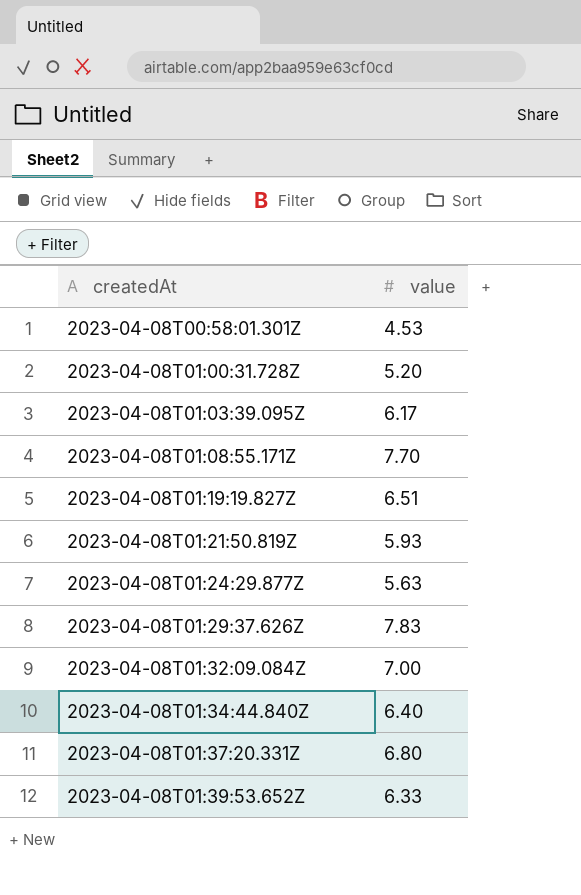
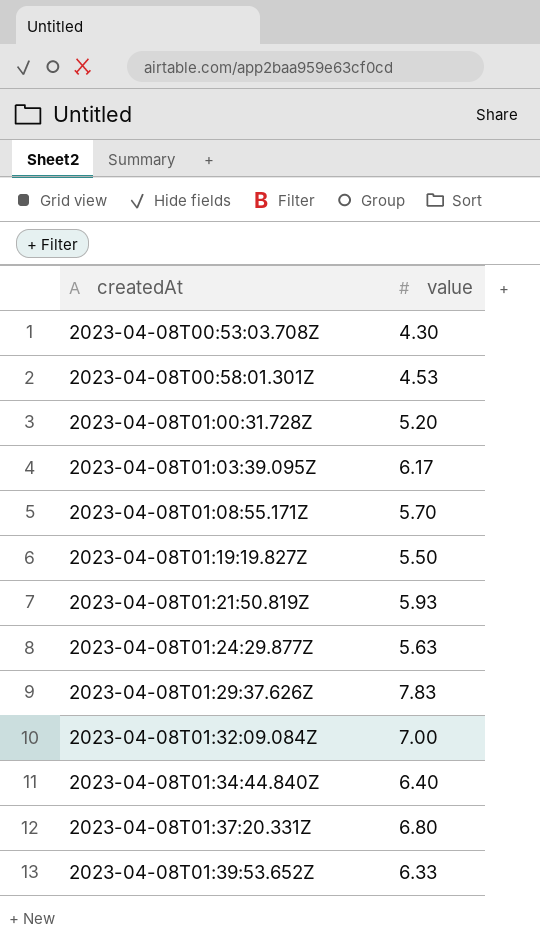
row 2023-04-08T00:53:03.708Z: none -> 4.30
2023-04-08T01:08:55.171Z | value: 7.70 -> 5.70
2023-04-08T01:19:19.827Z | value: 6.51 -> 5.50

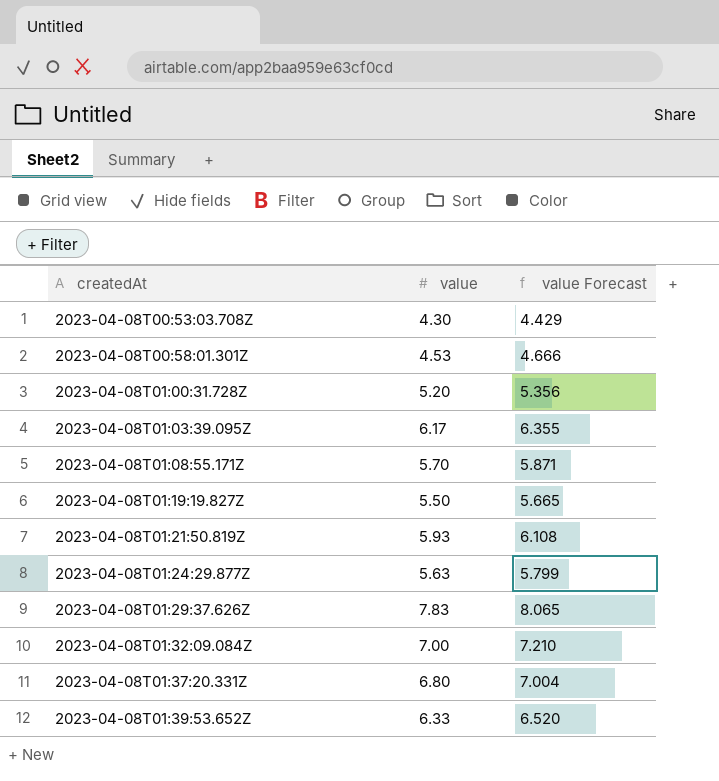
column value Forecast | formula: none -> [value] * 1.03
row 2023-04-08T01:34:44.840Z: 6.40 -> none

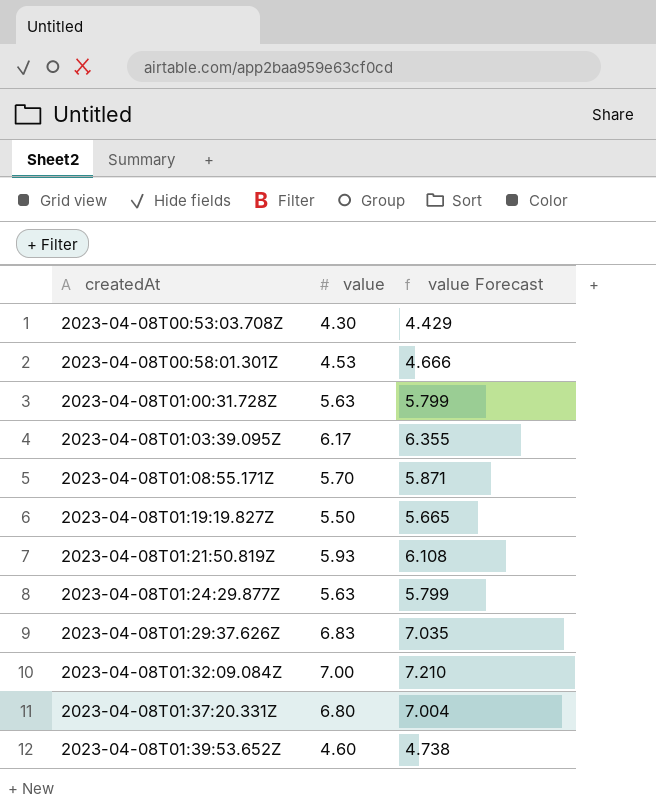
2023-04-08T01:00:31.728Z | value: 5.20 -> 5.63
2023-04-08T01:00:31.728Z | value Forecast: 5.356 -> 5.799
2023-04-08T01:29:37.626Z | value: 7.83 -> 6.83
2023-04-08T01:29:37.626Z | value Forecast: 8.065 -> 7.035
2023-04-08T01:39:53.652Z | value: 6.33 -> 4.60
2023-04-08T01:39:53.652Z | value Forecast: 6.520 -> 4.738

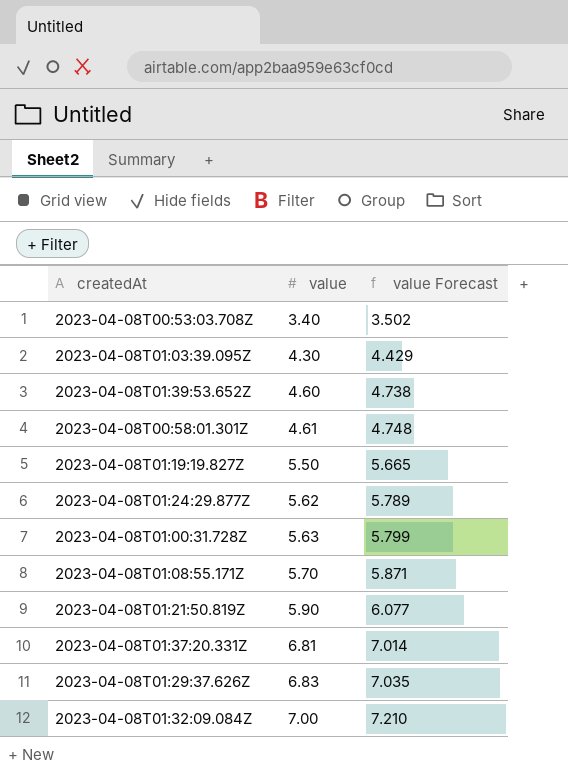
row order: createdAt ascending -> value ascending
2023-04-08T00:53:03.708Z | value: 4.30 -> 3.40
2023-04-08T00:53:03.708Z | value Forecast: 4.429 -> 3.502
2023-04-08T01:03:39.095Z | value: 6.17 -> 4.30
2023-04-08T01:03:39.095Z | value Forecast: 6.355 -> 4.429
2023-04-08T00:58:01.301Z | value: 4.53 -> 4.61
2023-04-08T00:58:01.301Z | value Forecast: 4.666 -> 4.748
2023-04-08T01:24:29.877Z | value: 5.63 -> 5.62
2023-04-08T01:24:29.877Z | value Forecast: 5.799 -> 5.789
2023-04-08T01:21:50.819Z | value: 5.93 -> 5.90
2023-04-08T01:21:50.819Z | value Forecast: 6.108 -> 6.077
2023-04-08T01:37:20.331Z | value: 6.80 -> 6.81
2023-04-08T01:37:20.331Z | value Forecast: 7.004 -> 7.014

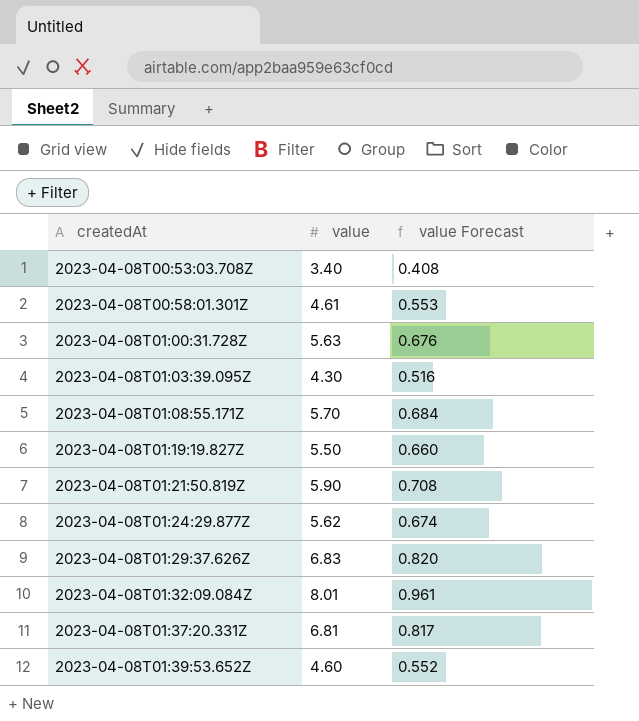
row order: value ascending -> createdAt ascending
column value Forecast | formula: [value] * 1.03 -> [value] * 0.12
2023-04-08T01:32:09.084Z | value: 7.00 -> 8.01

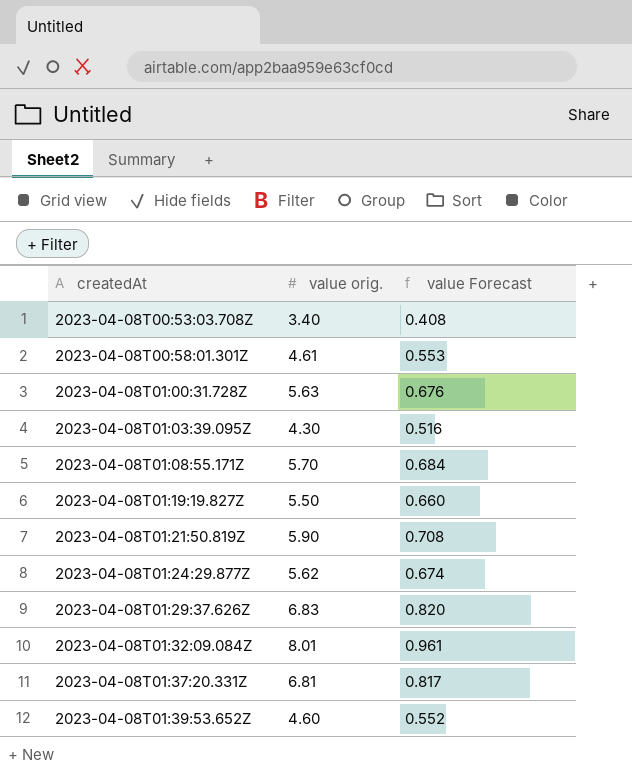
column name: value -> value orig.

